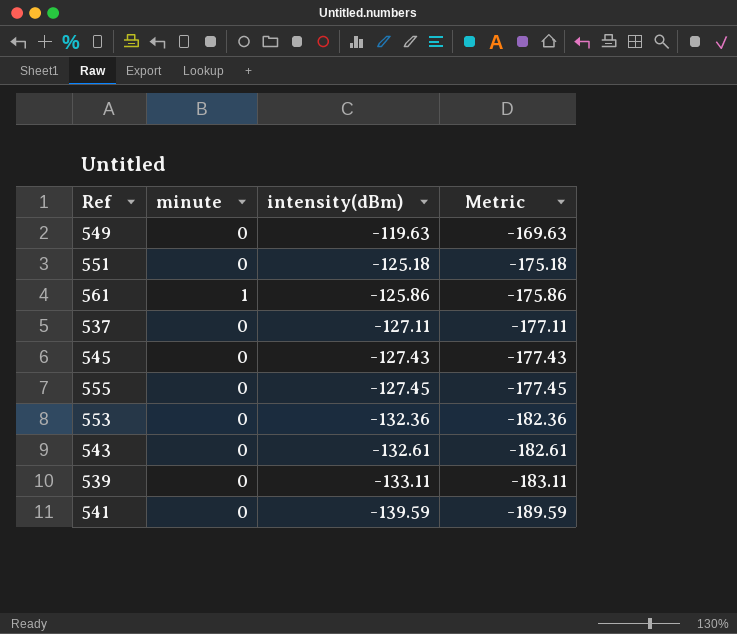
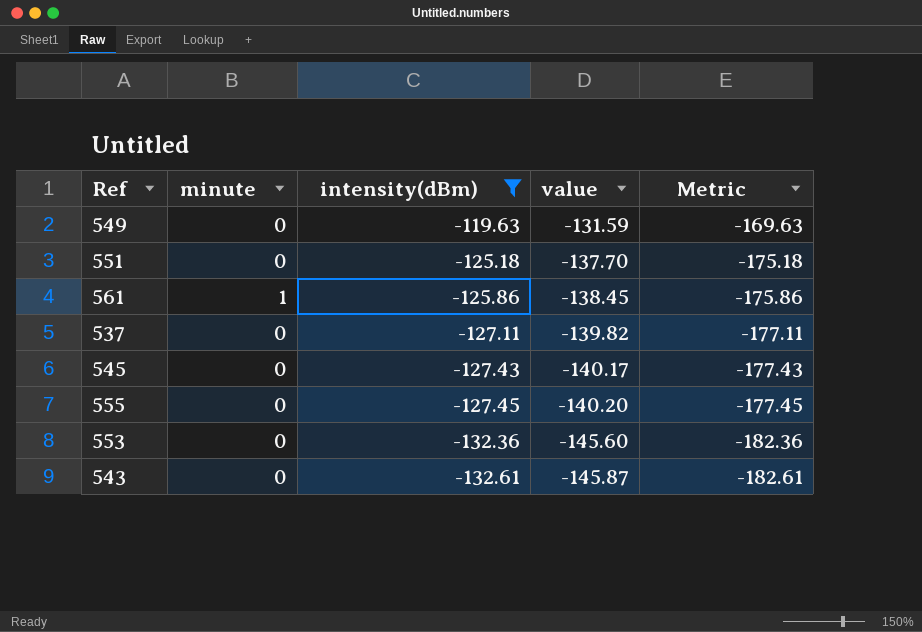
filter: none -> intensity(dBm) >= -132.61
column value | formula: none -> [intensity(dBm)] * 1.1

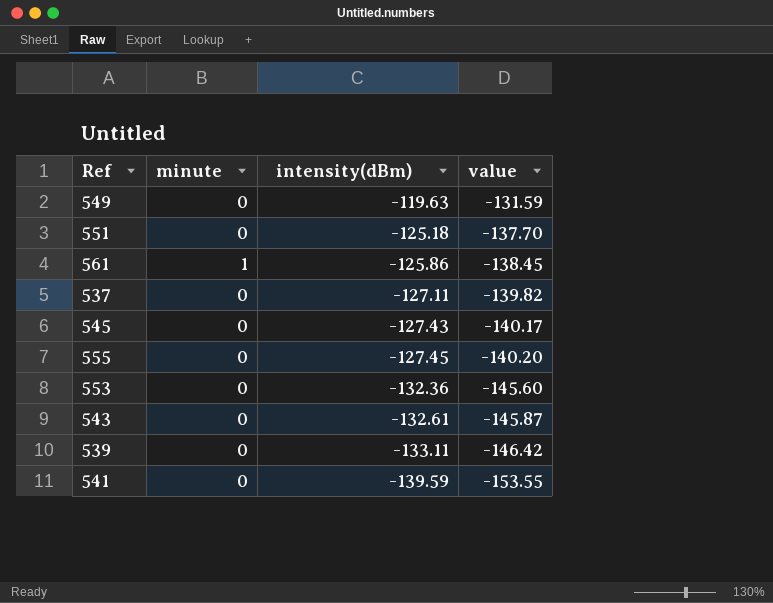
filter: intensity(dBm) >= -132.61 -> none
column Metric | formula: [intensity(dBm)] - 50 -> none

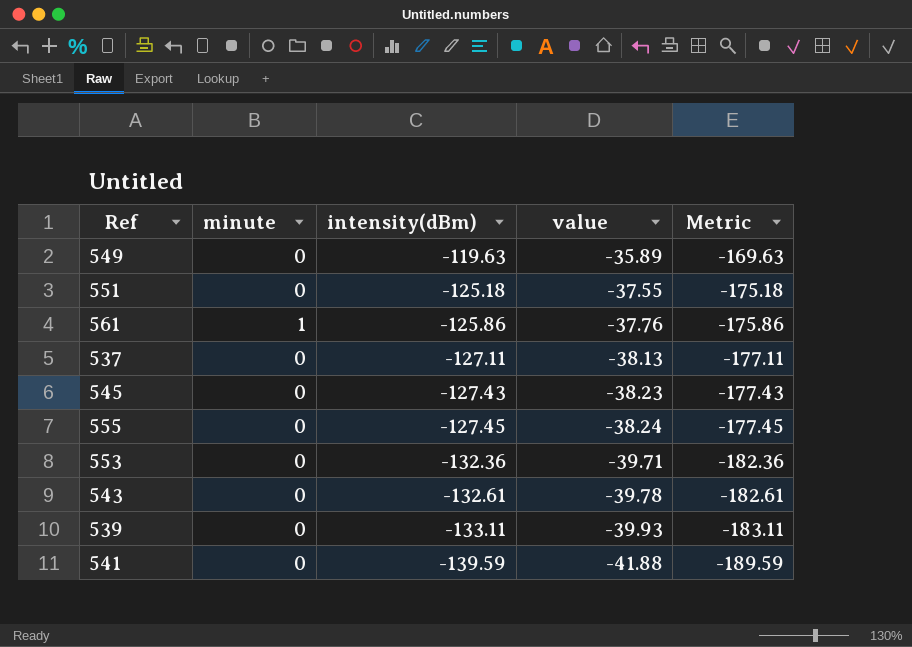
column value | formula: [intensity(dBm)] * 1.1 -> [intensity(dBm)] * 0.3
column Metric | formula: none -> [intensity(dBm)] - 50

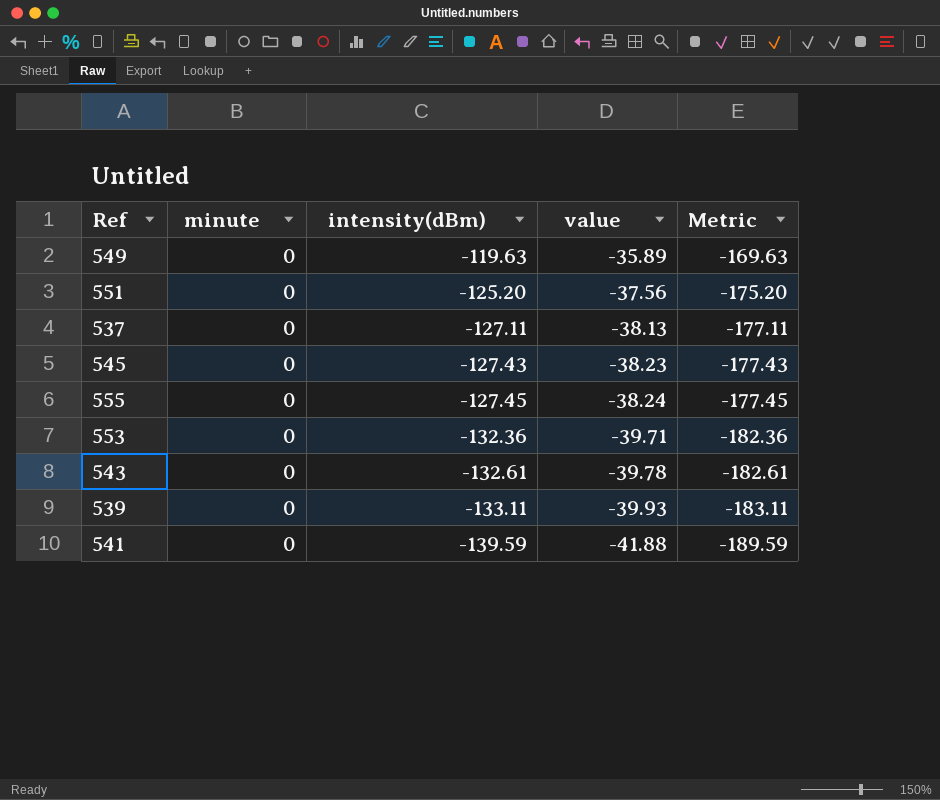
row 561: 1 | -125.86 | -37.76 | -175.86 -> none
551 | intensity(dBm): -125.18 -> -125.20
551 | value: -37.55 -> -37.56
551 | Metric: -175.18 -> -175.20

